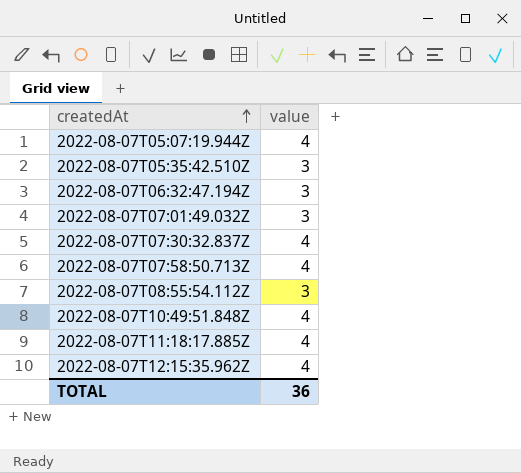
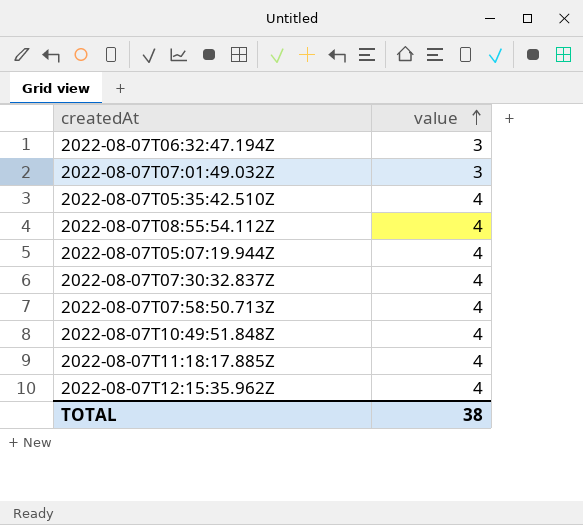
row order: createdAt ascending -> value ascending
2022-08-07T05:35:42.510Z | value: 3 -> 4
2022-08-07T08:55:54.112Z | value: 3 -> 4
TOTAL | value: 36 -> 38

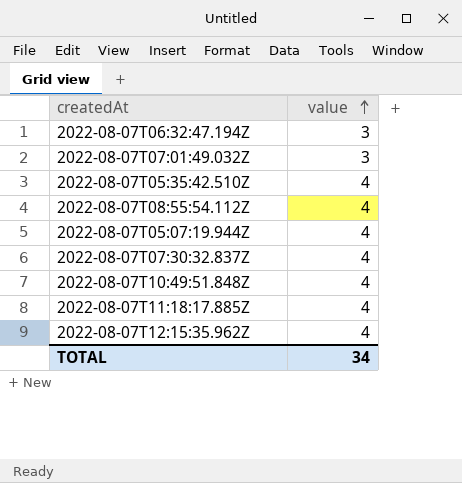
row 2022-08-07T07:58:50.713Z: 4 -> none
TOTAL | value: 38 -> 34

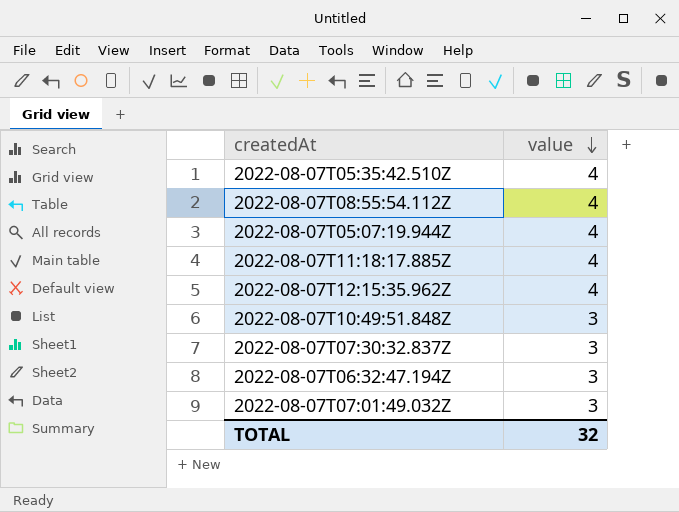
row order: value ascending -> value descending
2022-08-07T10:49:51.848Z | value: 4 -> 3
2022-08-07T07:30:32.837Z | value: 4 -> 3
TOTAL | value: 34 -> 32

